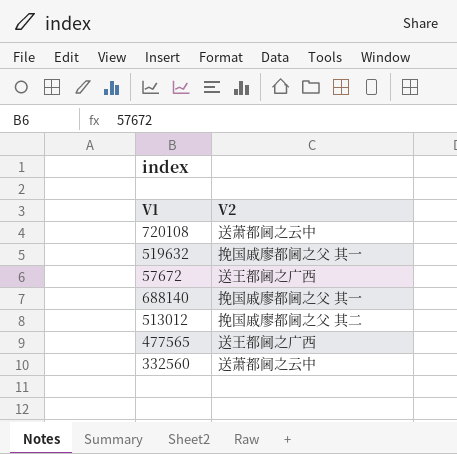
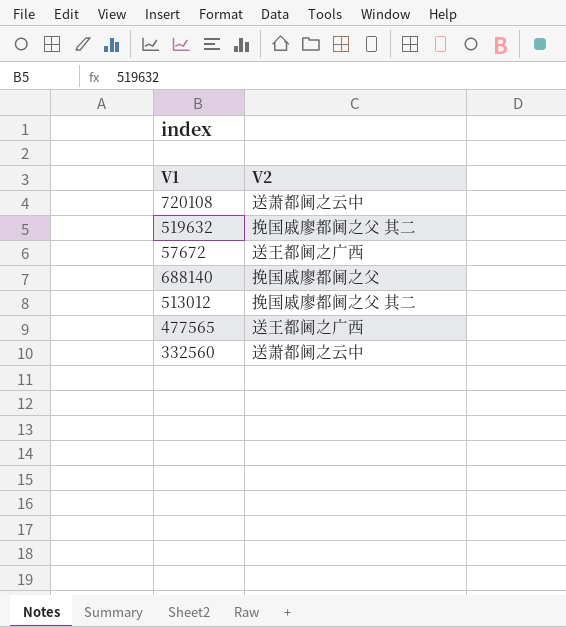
519632 | V2: 挽国戚廖都阃之父 其一 -> 挽国戚廖都阃之父 其二
688140 | V2: 挽国戚廖都阃之父 其一 -> 挽国戚廖都阃之父

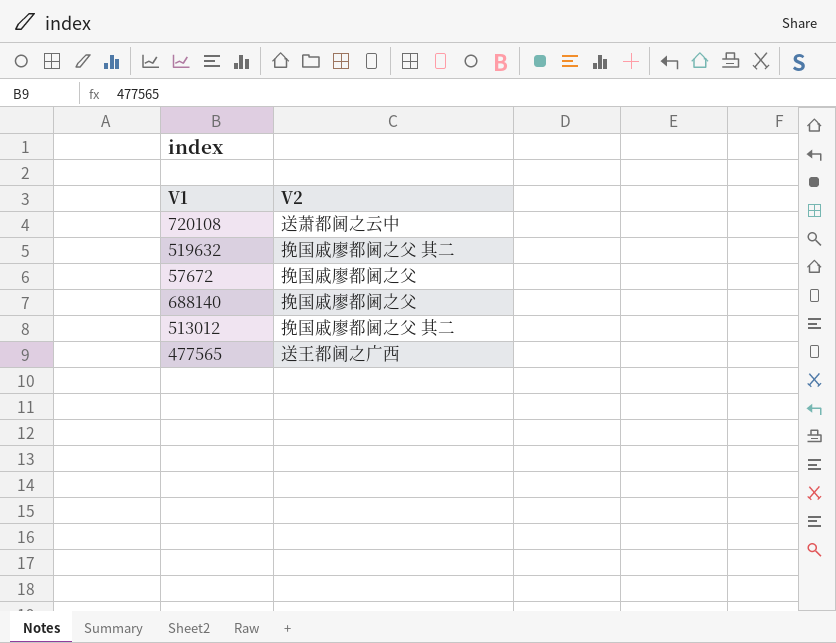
row 332560: 送萧都阃之云中 -> none
57672 | V2: 送王都阃之广西 -> 挽国戚廖都阃之父

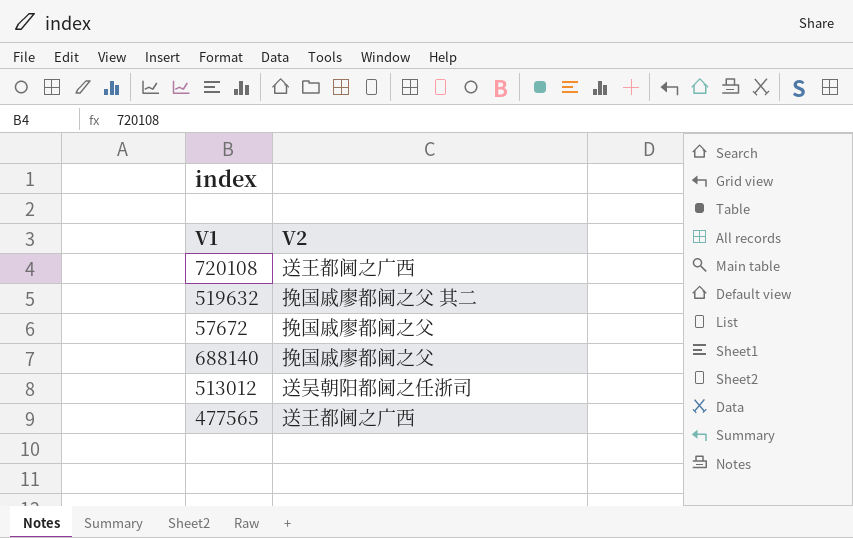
720108 | V2: 送萧都阃之云中 -> 送王都阃之广西
513012 | V2: 挽国戚廖都阃之父 其二 -> 送吴朝阳都阃之任浙司

